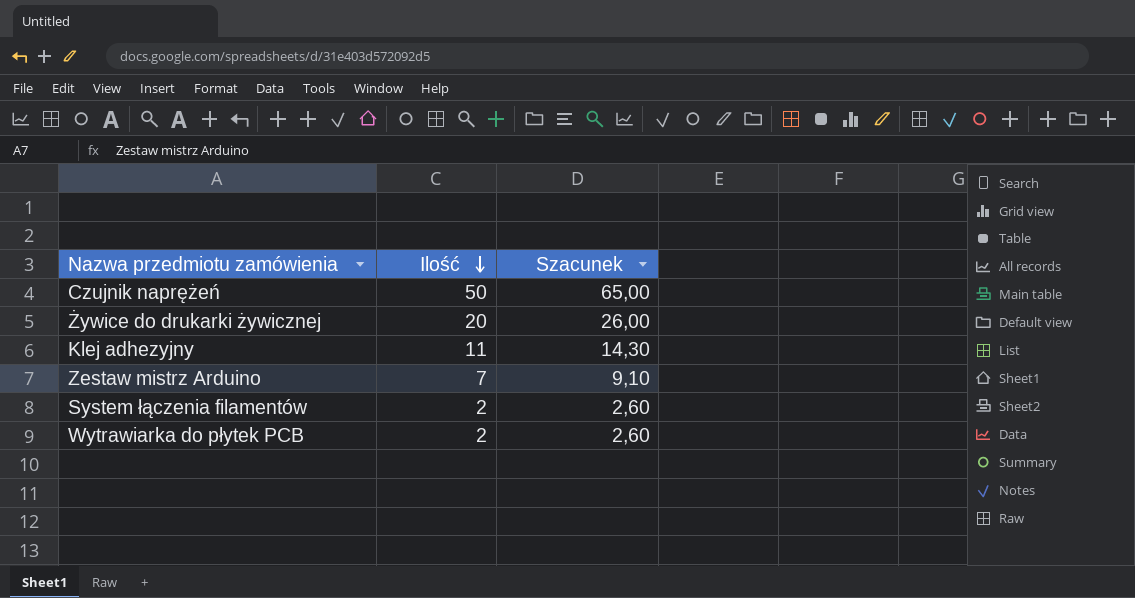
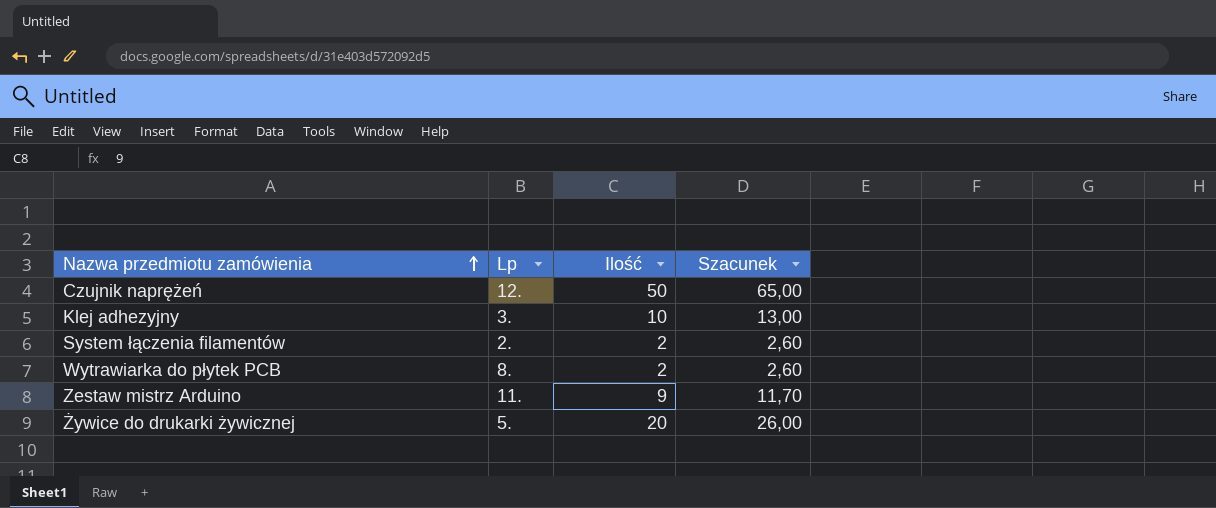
row order: Ilość descending -> Nazwa przedmiotu zamówienia ascending
column Lp | position: none -> 2
Klej adhezyjny | Ilość: 11 -> 10
Klej adhezyjny | Szacunek: 14,30 -> 13,00
Zestaw mistrz Arduino | Ilość: 7 -> 9
Zestaw mistrz Arduino | Szacunek: 9,10 -> 11,70

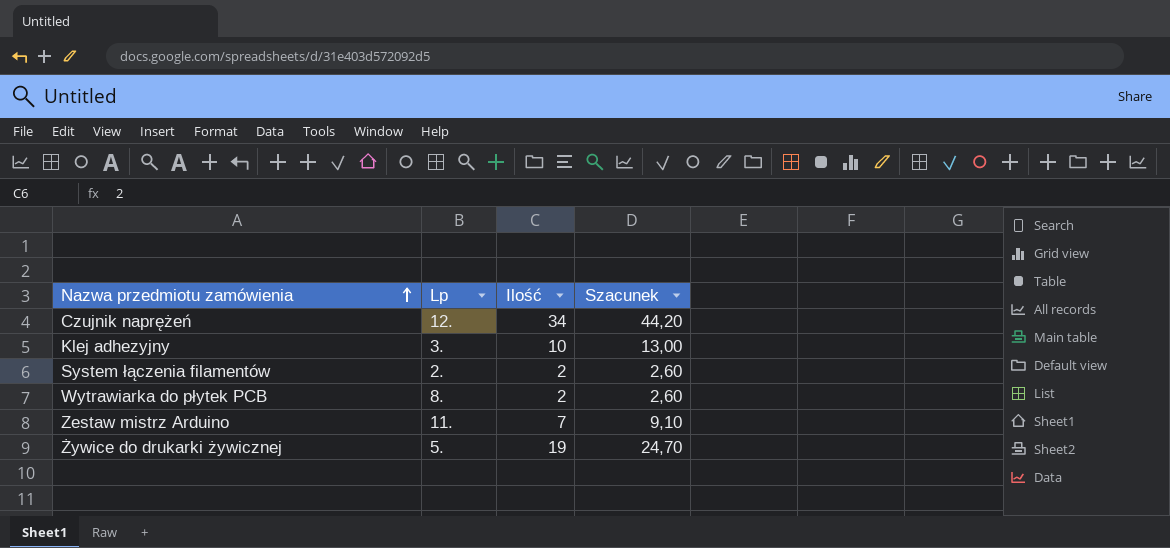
Czujnik naprężeń | Ilość: 50 -> 34
Czujnik naprężeń | Szacunek: 65,00 -> 44,20
Zestaw mistrz Arduino | Ilość: 9 -> 7
Zestaw mistrz Arduino | Szacunek: 11,70 -> 9,10
Żywice do drukarki żywicznej | Ilość: 20 -> 19
Żywice do drukarki żywicznej | Szacunek: 26,00 -> 24,70

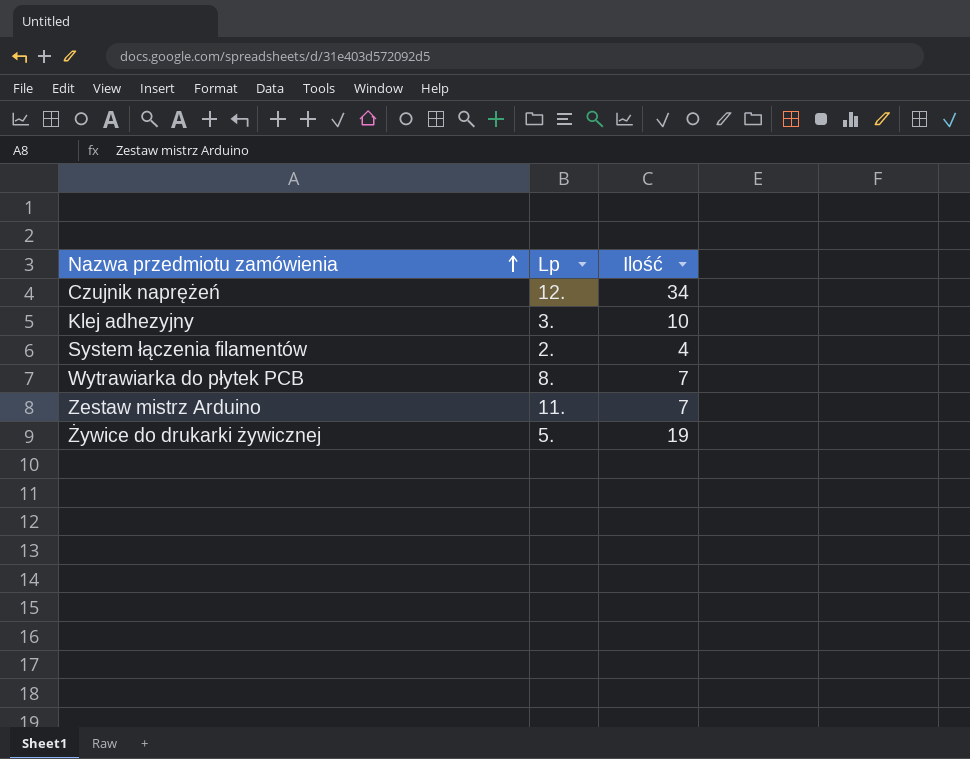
column Szacunek | formula: [Ilość] * 1,3 -> none
System łączenia filamentów | Ilość: 2 -> 4
Wytrawiarka do płytek PCB | Ilość: 2 -> 7

